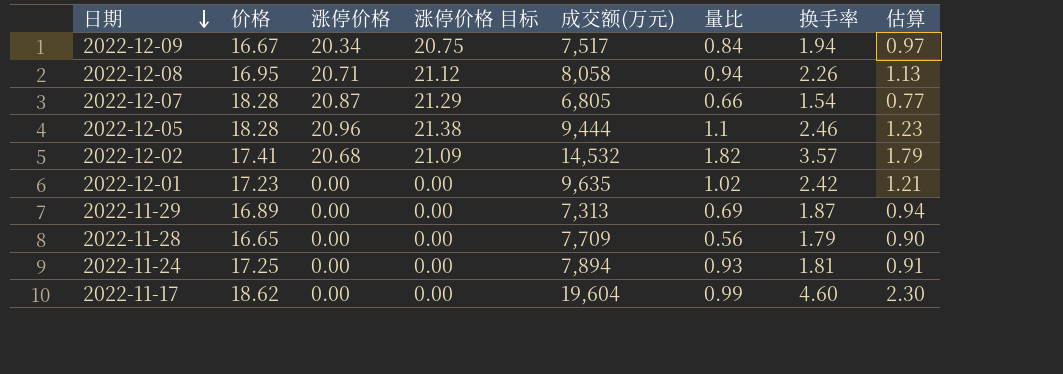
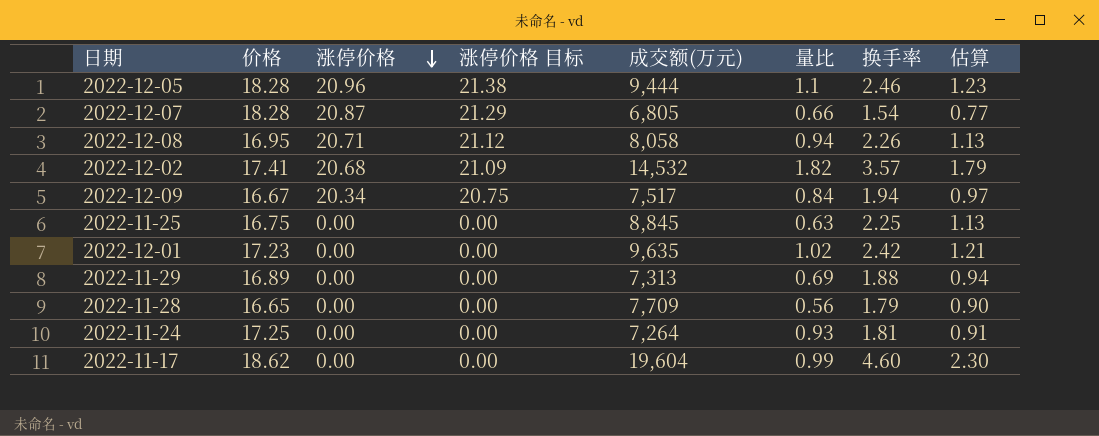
row order: 日期 descending -> 涨停价格 descending
row 2022-11-25: none -> 16.75 | 0.00 | 0.00 | 8,845 | 0.63 | 2.25 | 1.13
2022-11-29 | 换手率: 1.87 -> 1.88
2022-11-24 | 成交额(万元): 7,894 -> 7,264

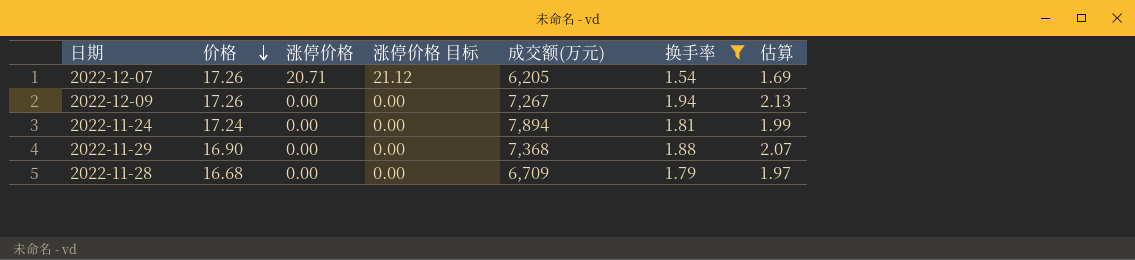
filter: none -> 换手率 <= 1.94
row order: 涨停价格 descending -> 价格 descending
column 量比 | position: 6 -> none
column 估算 | formula: [换手率] * 0.5 -> [换手率] * 1.1
2022-12-07 | 价格: 18.28 -> 17.26
2022-12-07 | 涨停价格: 20.87 -> 20.71
2022-12-07 | 涨停价格 目标: 21.29 -> 21.12
2022-12-07 | 成交额(万元): 6,805 -> 6,205
2022-12-09 | 价格: 16.67 -> 17.26
2022-12-09 | 涨停价格: 20.34 -> 0.00
2022-12-09 | 涨停价格 目标: 20.75 -> 0.00
2022-12-09 | 成交额(万元): 7,517 -> 7,267
2022-11-24 | 价格: 17.25 -> 17.24
2022-11-24 | 成交额(万元): 7,264 -> 7,894
2022-11-29 | 价格: 16.89 -> 16.90
2022-11-29 | 成交额(万元): 7,313 -> 7,368
2022-11-28 | 价格: 16.65 -> 16.68
2022-11-28 | 成交额(万元): 7,709 -> 6,709

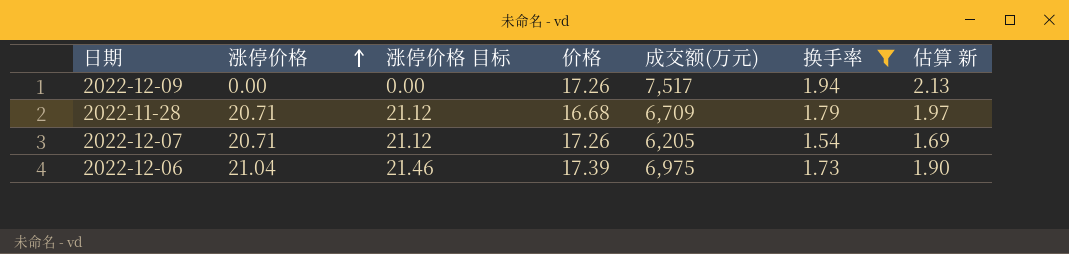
row order: 价格 descending -> 涨停价格 ascending
column 价格 | position: 2 -> 4
column name: 估算 -> 估算 新
row 2022-11-24: 17.24 | 0.00 | 0.00 | 7,894 | 1.81 | 1.99 -> none
row 2022-11-29: 16.90 | 0.00 | 0.00 | 7,368 | 1.88 | 2.07 -> none
2022-12-09 | 成交额(万元): 7,267 -> 7,517
2022-11-28 | 涨停价格: 0.00 -> 20.71
2022-11-28 | 涨停价格 目标: 0.00 -> 21.12
row 2022-12-06: none -> 21.04 | 21.46 | 17.39 | 6,975 | 1.73 | 1.90

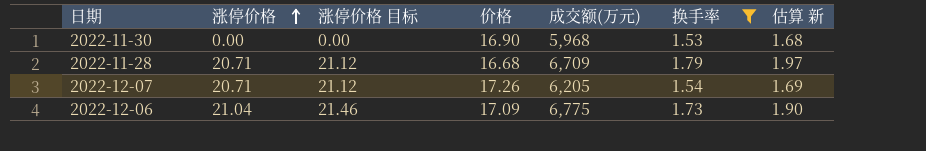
row 2022-12-09: 0.00 | 0.00 | 17.26 | 7,517 | 1.94 | 2.13 -> none
row 2022-11-30: none -> 0.00 | 0.00 | 16.90 | 5,968 | 1.53 | 1.68
2022-12-06 | 价格: 17.39 -> 17.09
2022-12-06 | 成交额(万元): 6,975 -> 6,775

